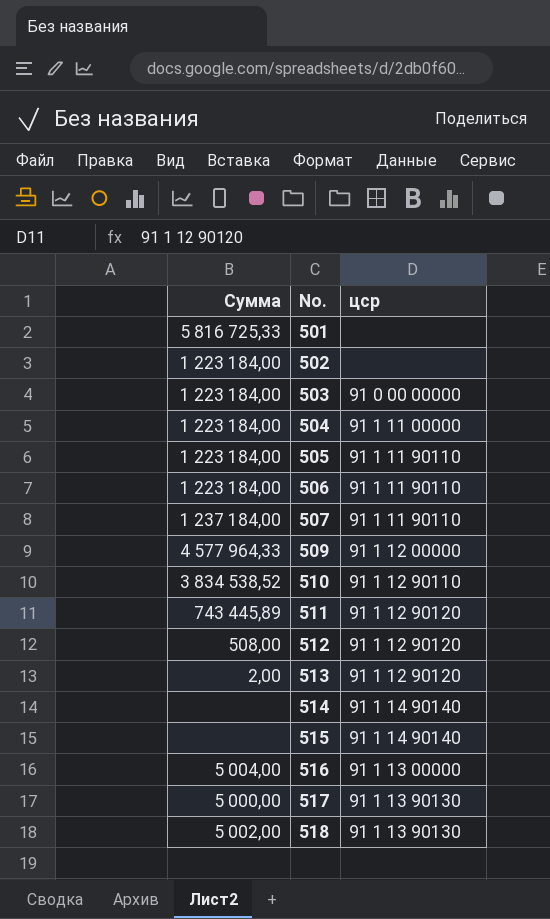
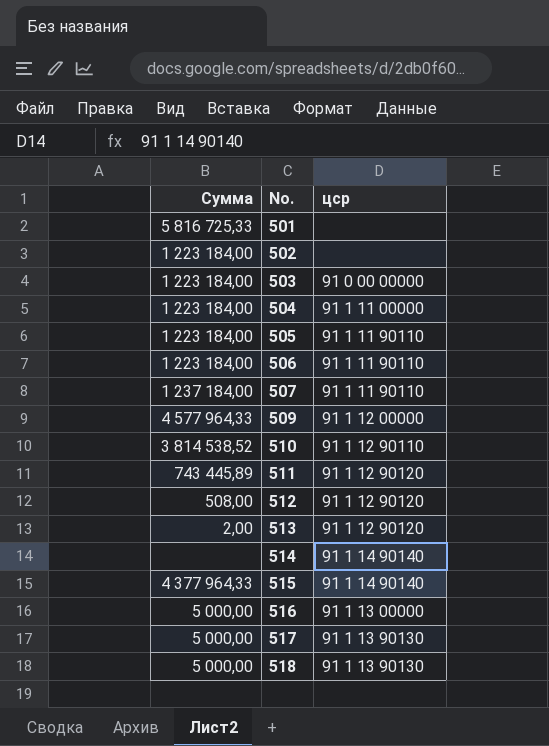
510 | Сумма: 3 834 538,52 -> 3 814 538,52
515 | Сумма: none -> 4 377 964,33
516 | Сумма: 5 004,00 -> 5 000,00
518 | Сумма: 5 002,00 -> 5 000,00

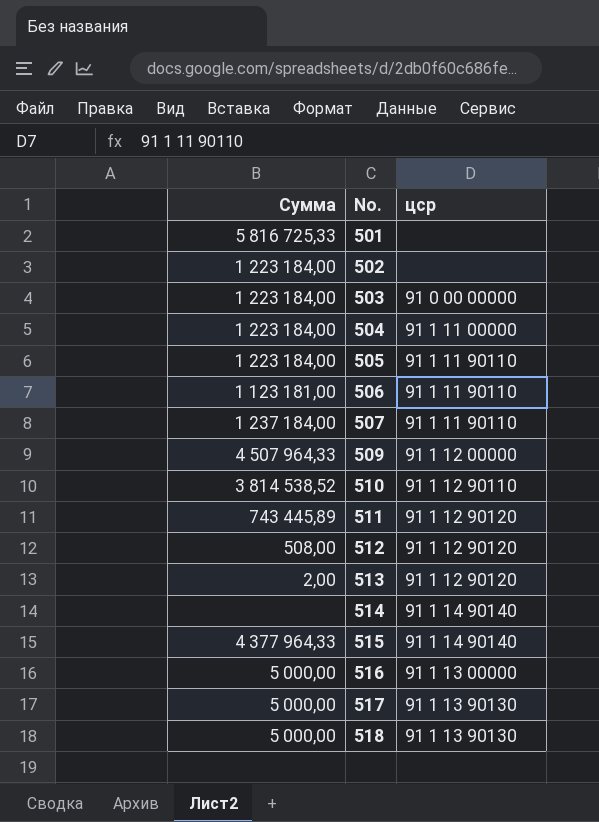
506 | Сумма: 1 223 184,00 -> 1 123 181,00
509 | Сумма: 4 577 964,33 -> 4 507 964,33

